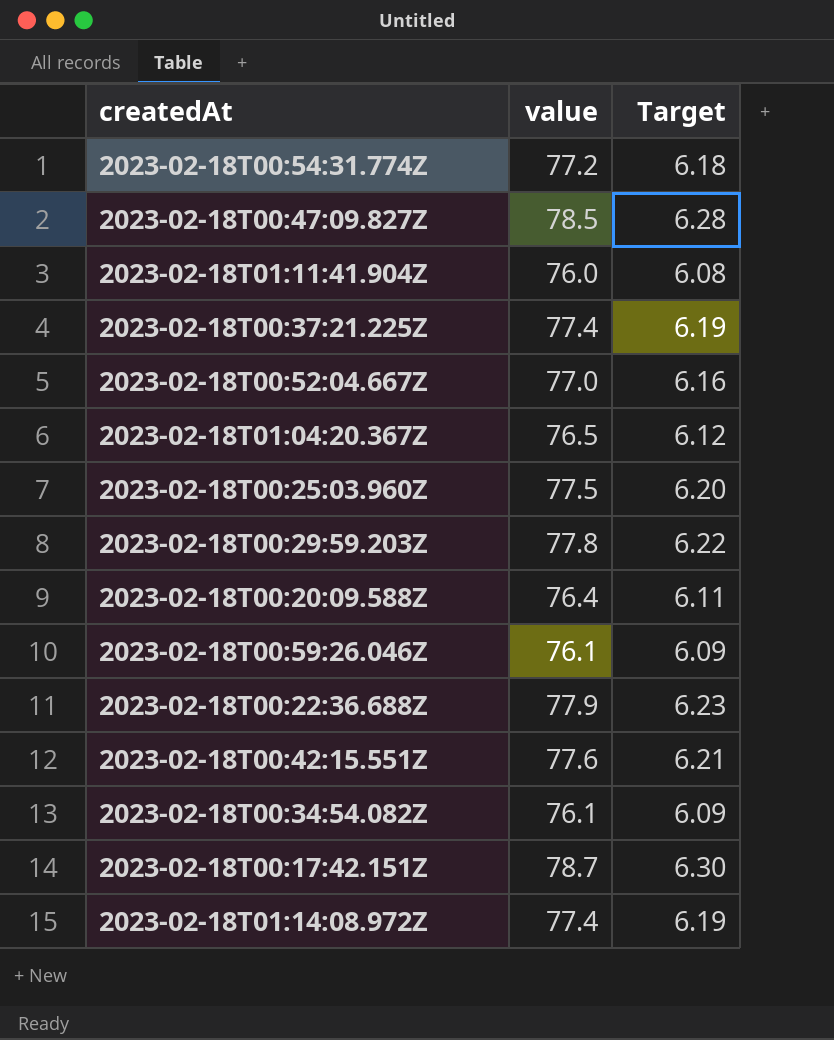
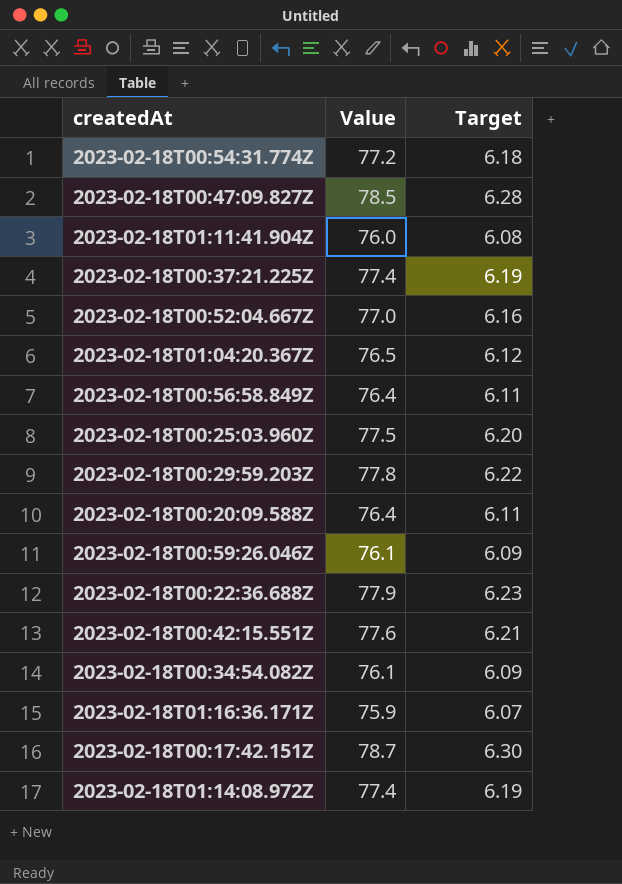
column name: value -> Value
row 2023-02-18T00:56:58.849Z: none -> 76.4 | 6.11
row 2023-02-18T01:16:36.171Z: none -> 75.9 | 6.07

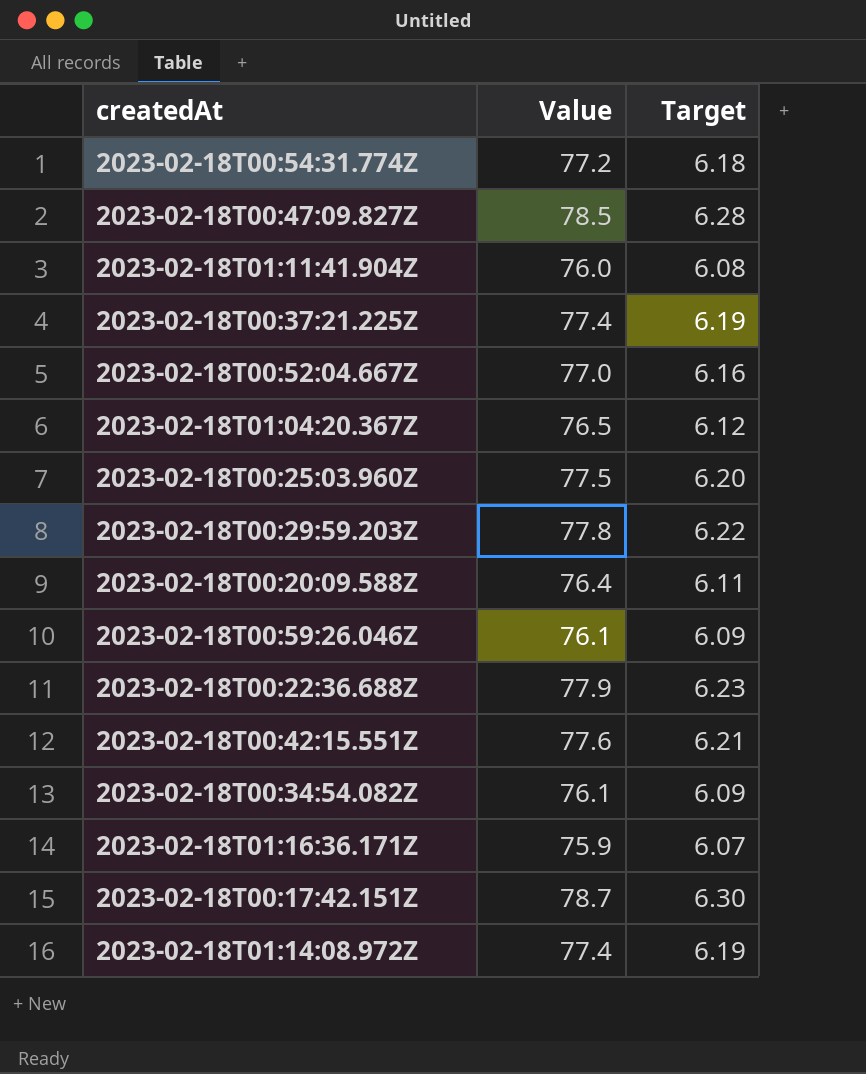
row 2023-02-18T00:56:58.849Z: 76.4 | 6.11 -> none

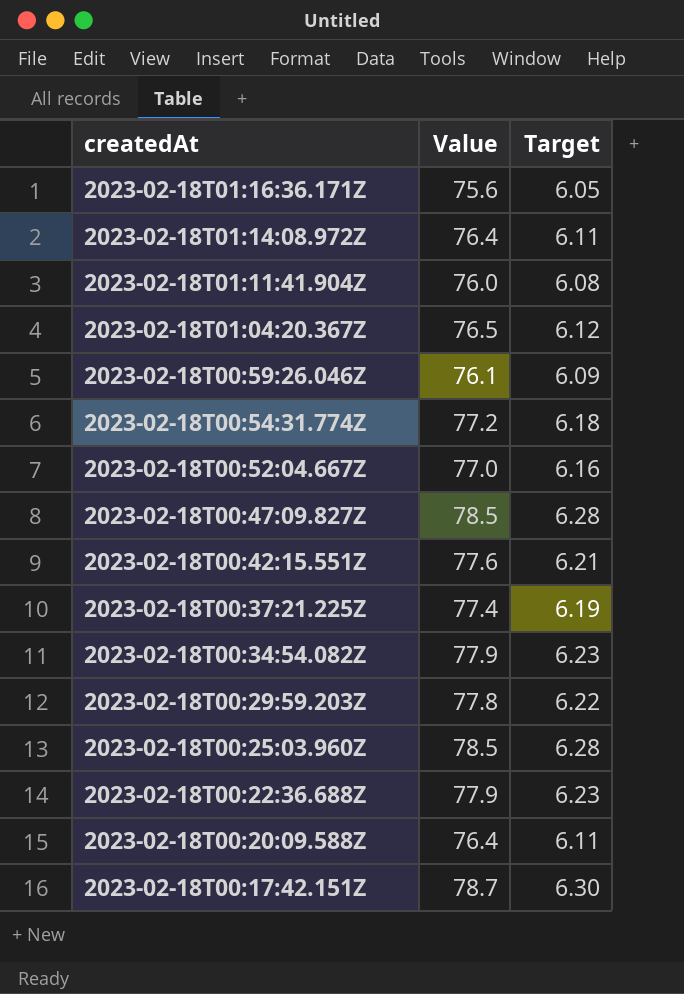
row order: none -> createdAt descending
2023-02-18T01:16:36.171Z | Value: 75.9 -> 75.6
2023-02-18T01:16:36.171Z | Target: 6.07 -> 6.05
2023-02-18T01:14:08.972Z | Value: 77.4 -> 76.4
2023-02-18T01:14:08.972Z | Target: 6.19 -> 6.11
2023-02-18T00:34:54.082Z | Value: 76.1 -> 77.9
2023-02-18T00:34:54.082Z | Target: 6.09 -> 6.23
2023-02-18T00:25:03.960Z | Value: 77.5 -> 78.5
2023-02-18T00:25:03.960Z | Target: 6.20 -> 6.28

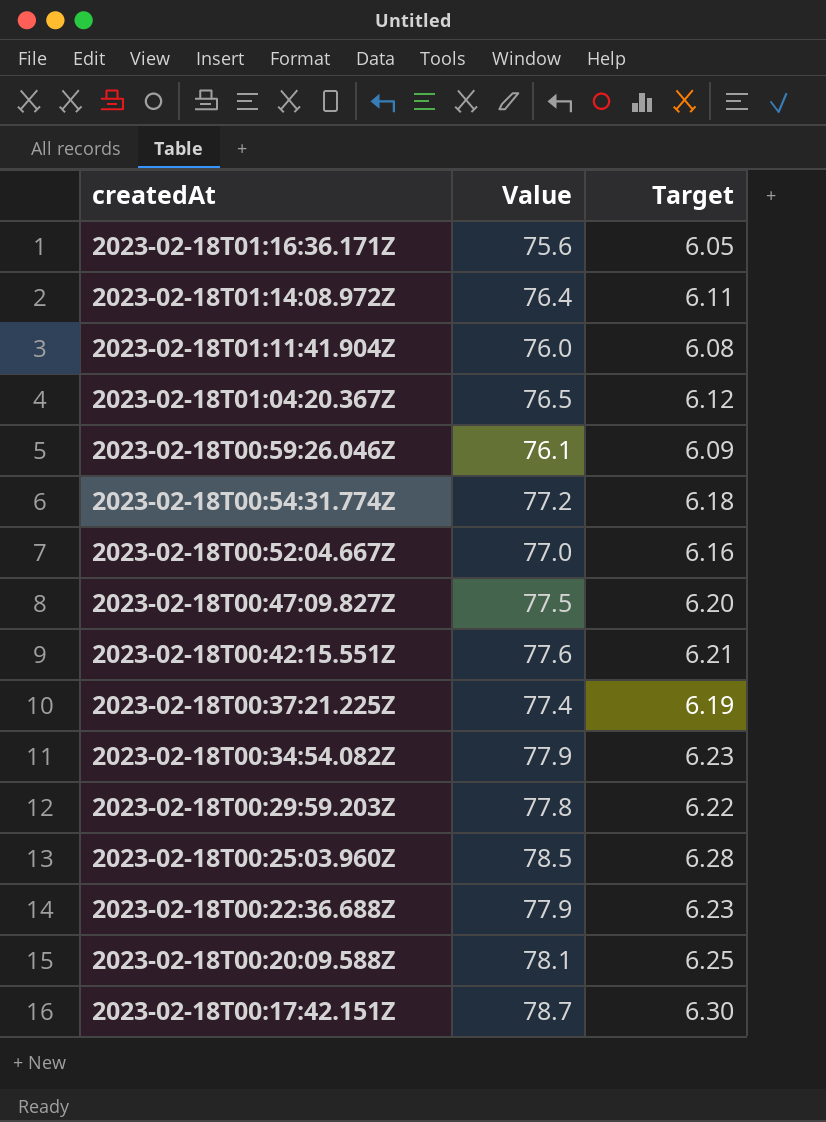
2023-02-18T00:47:09.827Z | Value: 78.5 -> 77.5
2023-02-18T00:47:09.827Z | Target: 6.28 -> 6.20
2023-02-18T00:20:09.588Z | Value: 76.4 -> 78.1
2023-02-18T00:20:09.588Z | Target: 6.11 -> 6.25

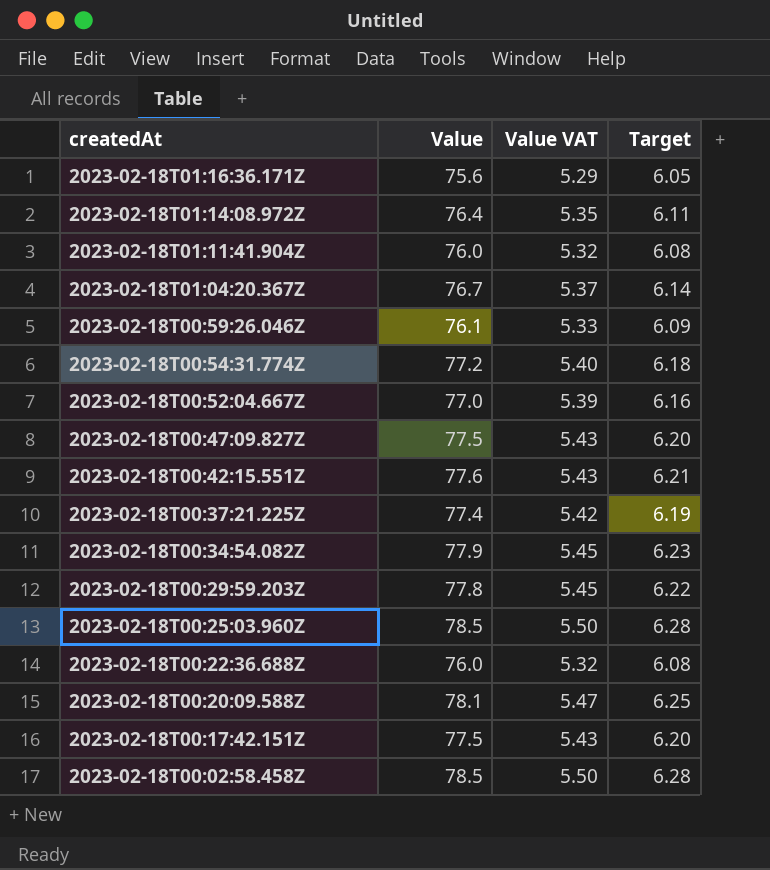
column Value VAT | formula: none -> [Value] * 0.07
2023-02-18T01:04:20.367Z | Value: 76.5 -> 76.7
2023-02-18T01:04:20.367Z | Target: 6.12 -> 6.14
2023-02-18T00:22:36.688Z | Value: 77.9 -> 76.0
2023-02-18T00:22:36.688Z | Target: 6.23 -> 6.08
2023-02-18T00:17:42.151Z | Value: 78.7 -> 77.5
2023-02-18T00:17:42.151Z | Target: 6.30 -> 6.20
row 2023-02-18T00:02:58.458Z: none -> 78.5 | 5.50 | 6.28

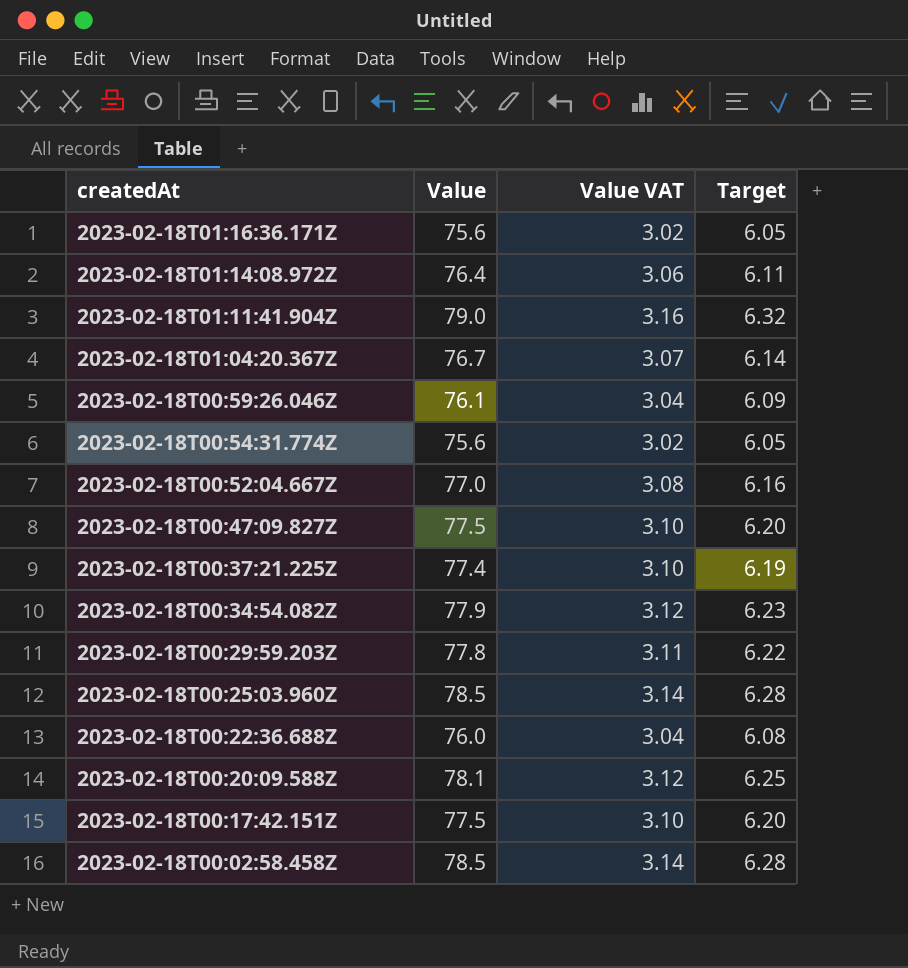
column Value VAT | formula: [Value] * 0.07 -> [Value] * 0.04
row 2023-02-18T00:42:15.551Z: 77.6 | 5.43 | 6.21 -> none
2023-02-18T01:11:41.904Z | Value: 76.0 -> 79.0
2023-02-18T01:11:41.904Z | Target: 6.08 -> 6.32
2023-02-18T00:54:31.774Z | Value: 77.2 -> 75.6
2023-02-18T00:54:31.774Z | Target: 6.18 -> 6.05

